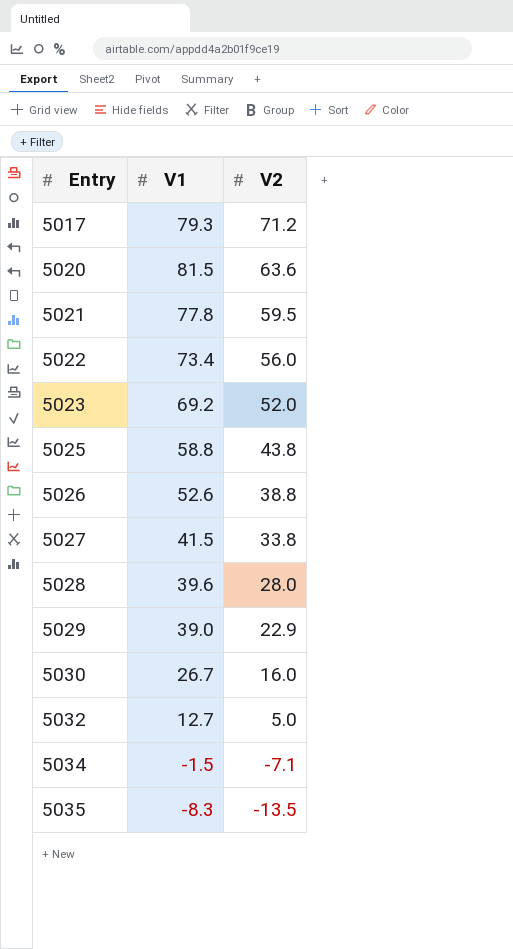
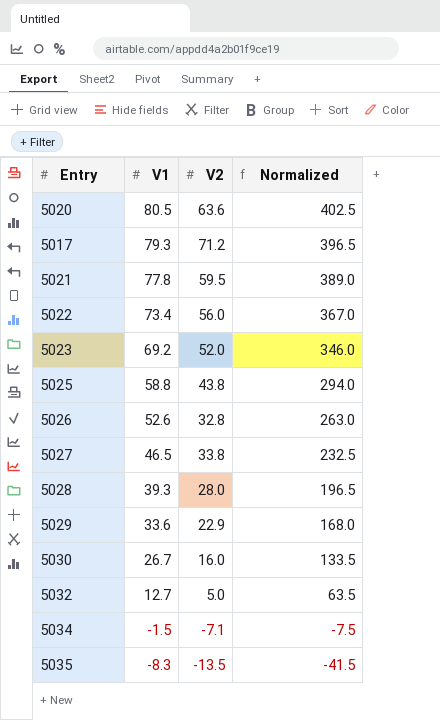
row order: Entry ascending -> V1 descending
column Normalized | formula: none -> [V1] * 5
5020 | V1: 81.5 -> 80.5
5026 | V2: 38.8 -> 32.8
5027 | V1: 41.5 -> 46.5
5028 | V1: 39.6 -> 39.3
5029 | V1: 39.0 -> 33.6

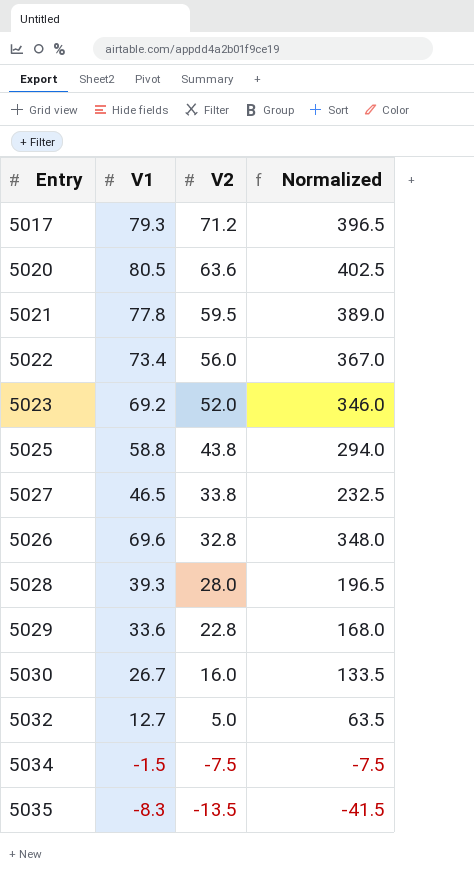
row order: V1 descending -> V2 descending
5026 | V1: 52.6 -> 69.6
5026 | Normalized: 263.0 -> 348.0
5029 | V2: 22.9 -> 22.8
5034 | V2: -7.1 -> -7.5

